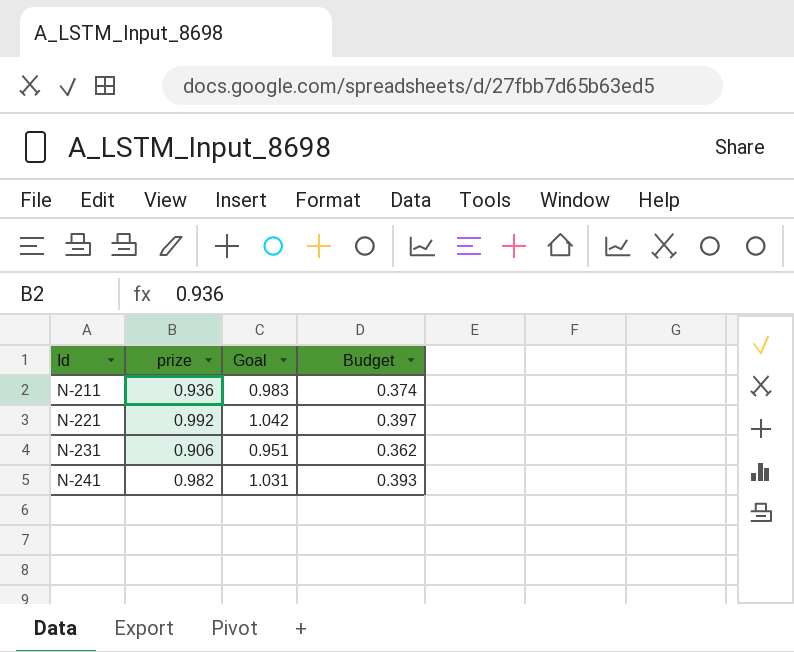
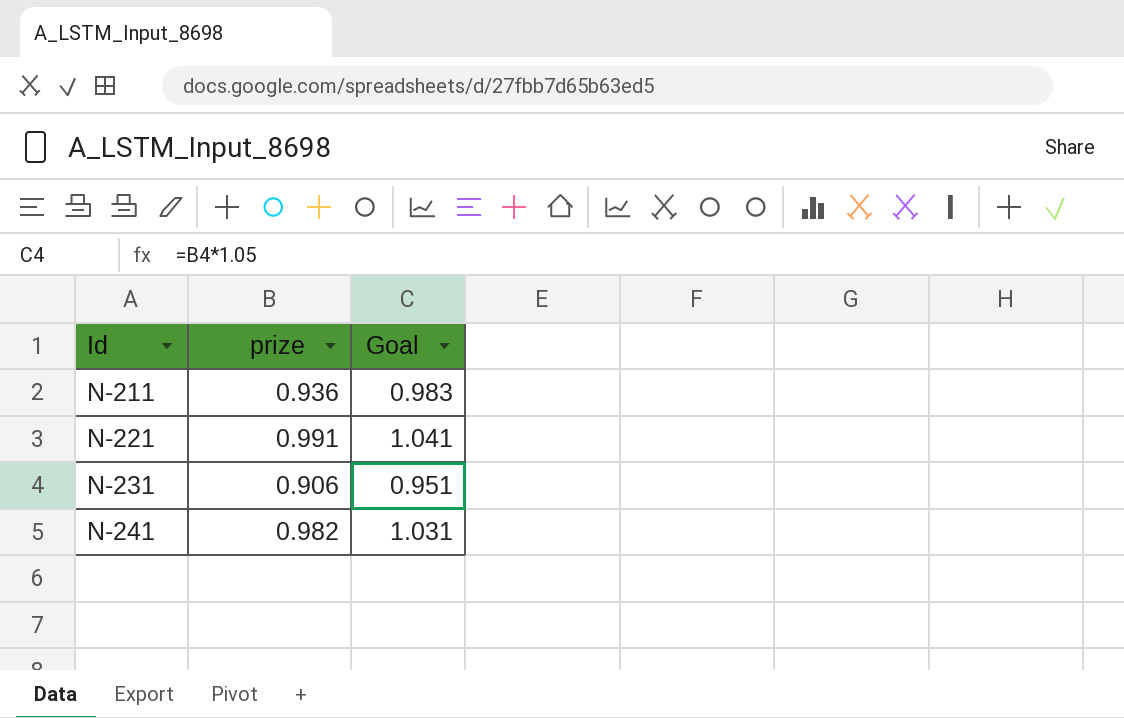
column Budget | formula: [prize] * 0.4 -> none
N-221 | prize: 0.992 -> 0.991
N-221 | Goal: 1.042 -> 1.041

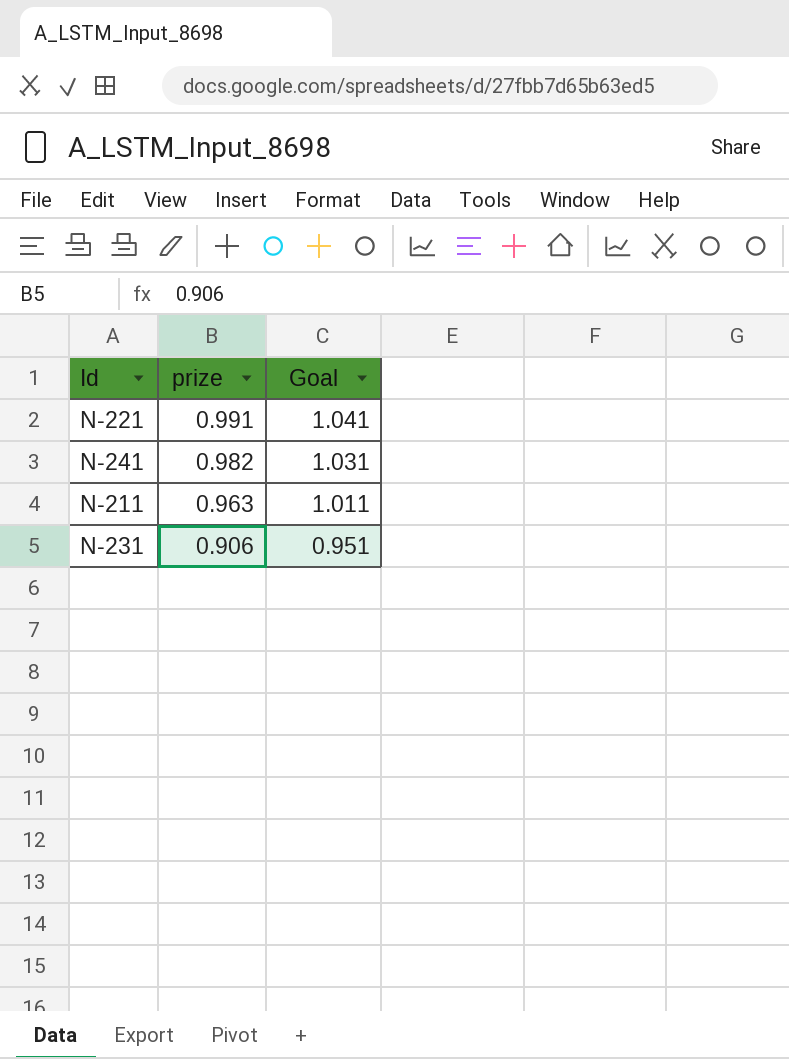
row order: Id ascending -> prize descending
N-211 | prize: 0.936 -> 0.963
N-211 | Goal: 0.983 -> 1.011

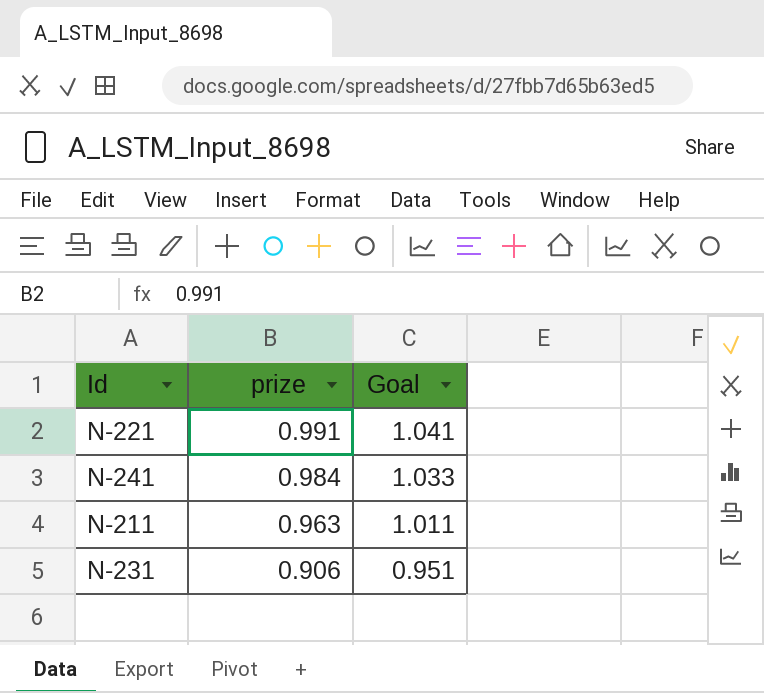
N-241 | prize: 0.982 -> 0.984
N-241 | Goal: 1.031 -> 1.033

